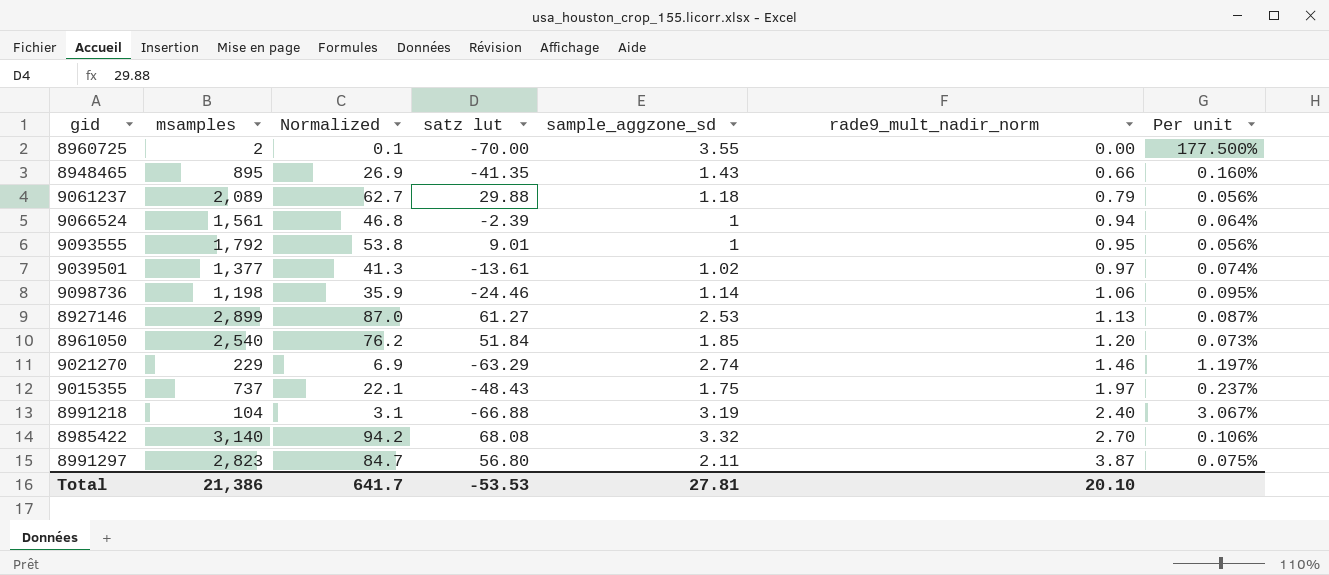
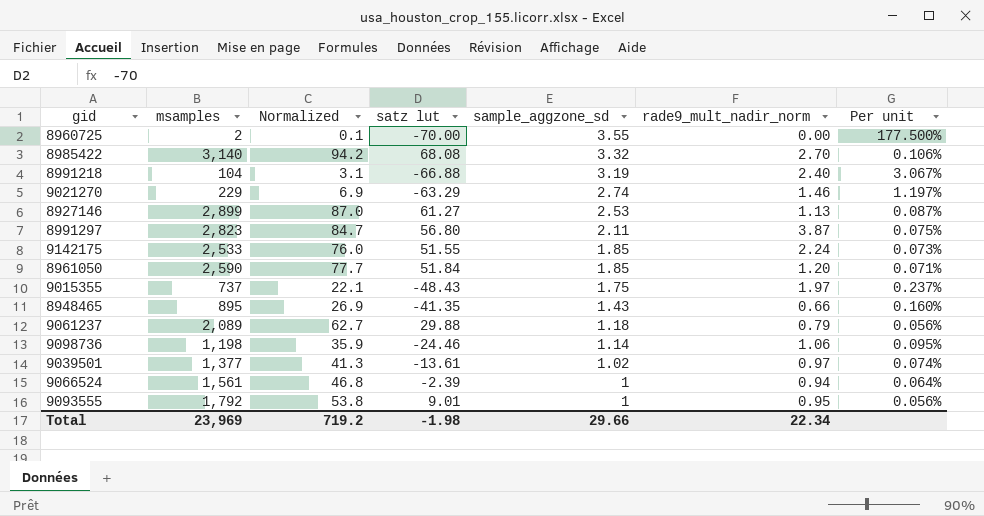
row order: rade9_mult_nadir_norm ascending -> sample_aggzone_sd descending
row 9142175: none -> 2,533 | 76.0 | 51.55 | 1.85 | 2.24 | 0.073%
8961050 | msamples: 2,540 -> 2,590
8961050 | Normalized: 76.2 -> 77.7
8961050 | Per unit: 0.073% -> 0.071%
Total | msamples: 21,386 -> 23,969
Total | Normalized: 641.7 -> 719.2
Total | satz lut: -53.53 -> -1.98
Total | sample_aggzone_sd: 27.81 -> 29.66
Total | rade9_mult_nadir_norm: 20.10 -> 22.34

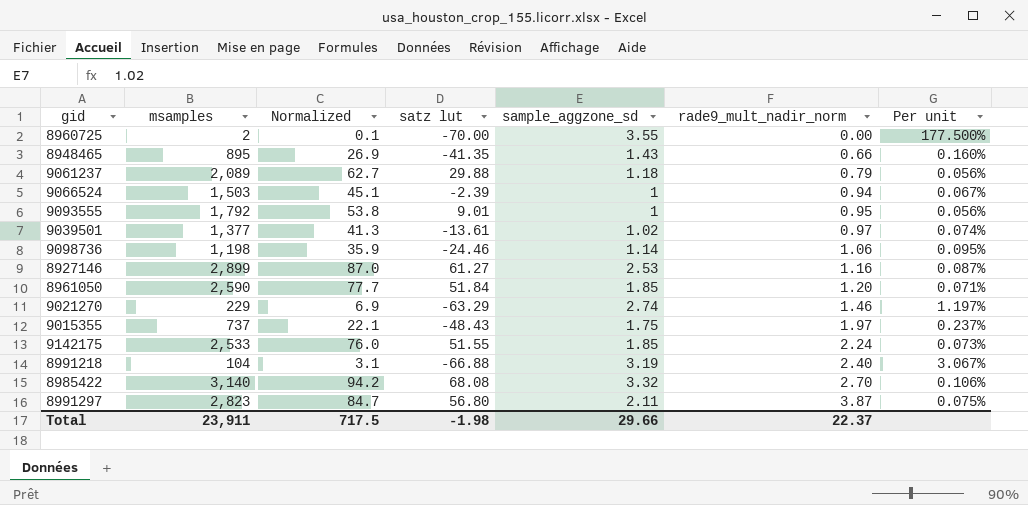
row order: sample_aggzone_sd descending -> rade9_mult_nadir_norm ascending
9066524 | msamples: 1,561 -> 1,503
9066524 | Normalized: 46.8 -> 45.1
9066524 | Per unit: 0.064% -> 0.067%
8927146 | rade9_mult_nadir_norm: 1.13 -> 1.16
Total | msamples: 23,969 -> 23,911
Total | Normalized: 719.2 -> 717.5
Total | rade9_mult_nadir_norm: 22.34 -> 22.37

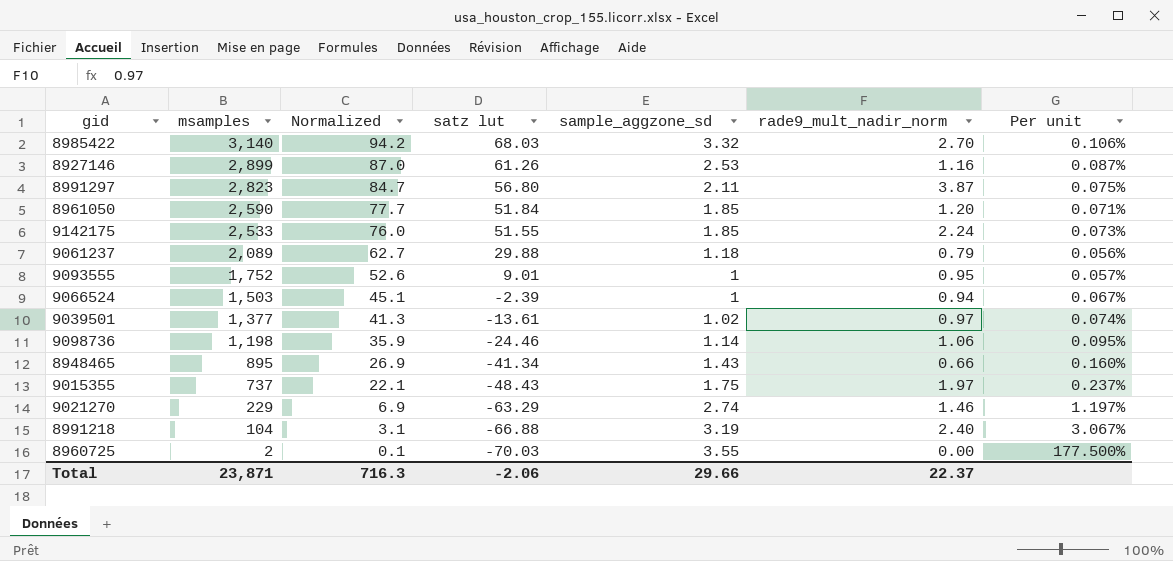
row order: rade9_mult_nadir_norm ascending -> msamples descending
8985422 | satz lut: 68.08 -> 68.03
8927146 | satz lut: 61.27 -> 61.26
9093555 | msamples: 1,792 -> 1,752
9093555 | Normalized: 53.8 -> 52.6
9093555 | Per unit: 0.056% -> 0.057%
8948465 | satz lut: -41.35 -> -41.34
8960725 | satz lut: -70.00 -> -70.03
Total | msamples: 23,911 -> 23,871
Total | Normalized: 717.5 -> 716.3
Total | satz lut: -1.98 -> -2.06

